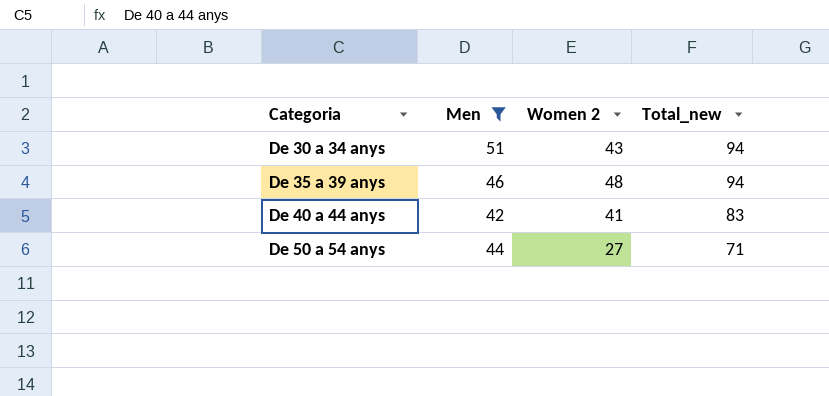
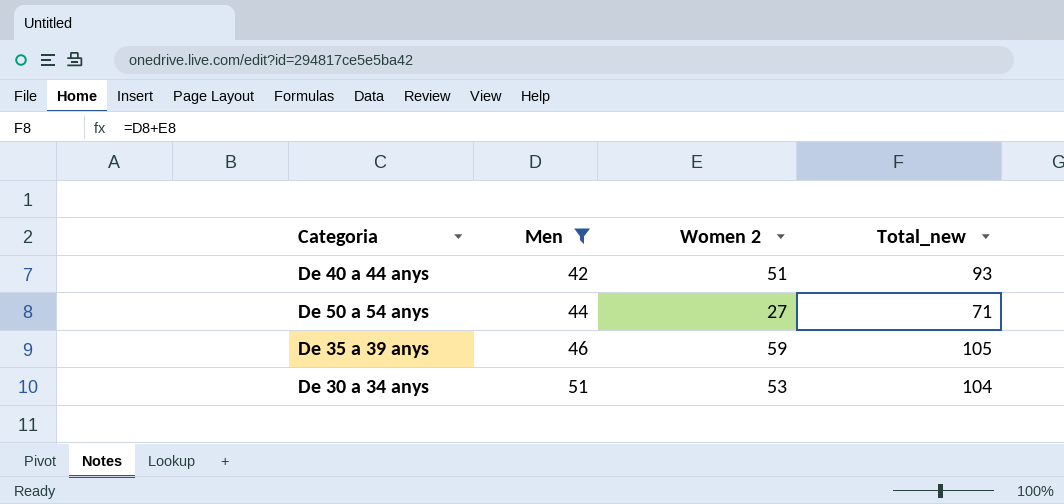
row order: Categoria ascending -> Men ascending
De 40 a 44 anys | Women 2: 41 -> 51
De 40 a 44 anys | Total_new: 83 -> 93
De 35 a 39 anys | Women 2: 48 -> 59
De 35 a 39 anys | Total_new: 94 -> 105
De 30 a 34 anys | Women 2: 43 -> 53
De 30 a 34 anys | Total_new: 94 -> 104

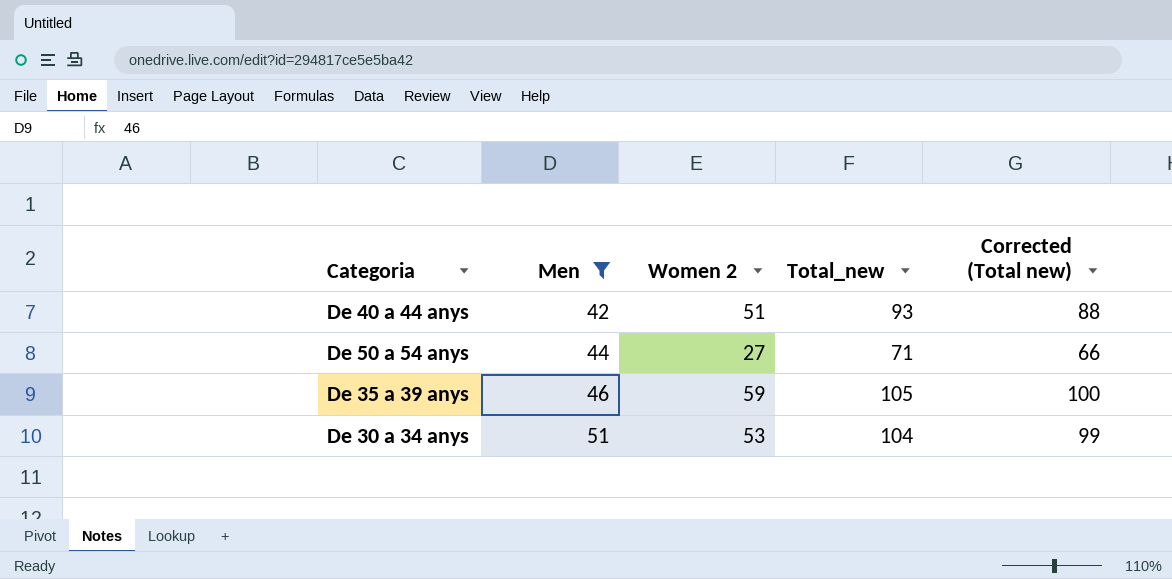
column Corrected (Total new) | formula: none -> [Total_new] - 5

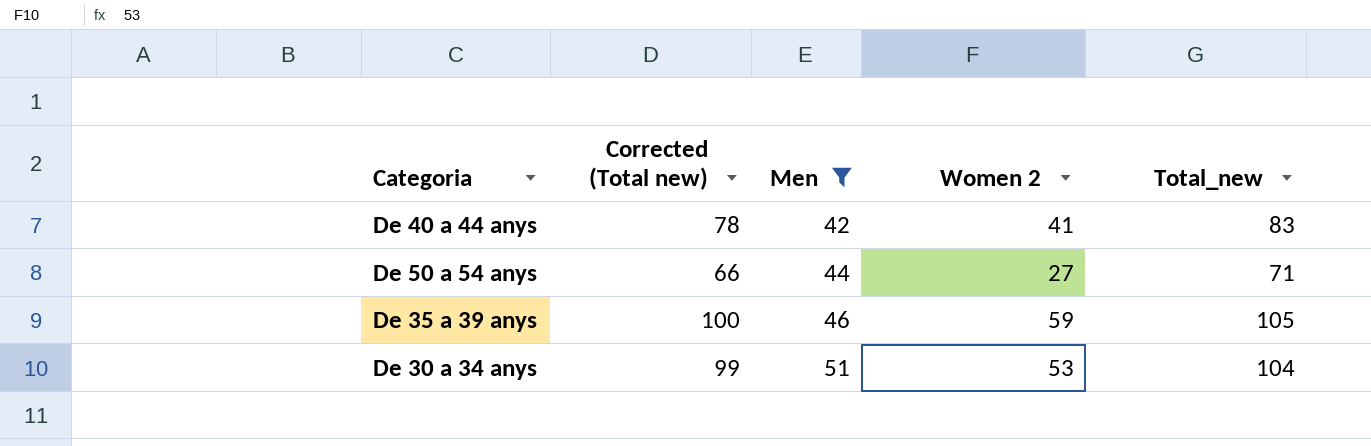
column Corrected (Total new) | position: 5 -> 2
De 40 a 44 anys | Corrected (Total new): 88 -> 78
De 40 a 44 anys | Women 2: 51 -> 41
De 40 a 44 anys | Total_new: 93 -> 83

